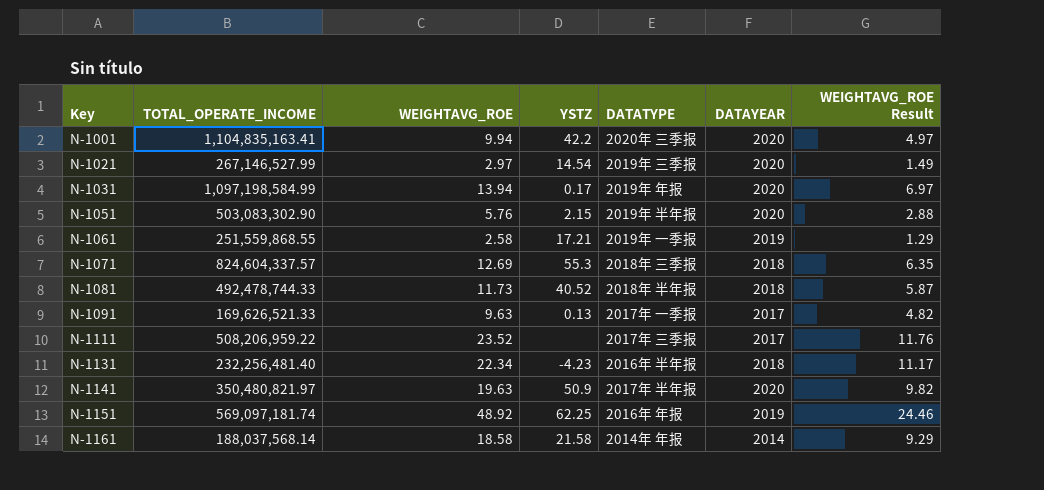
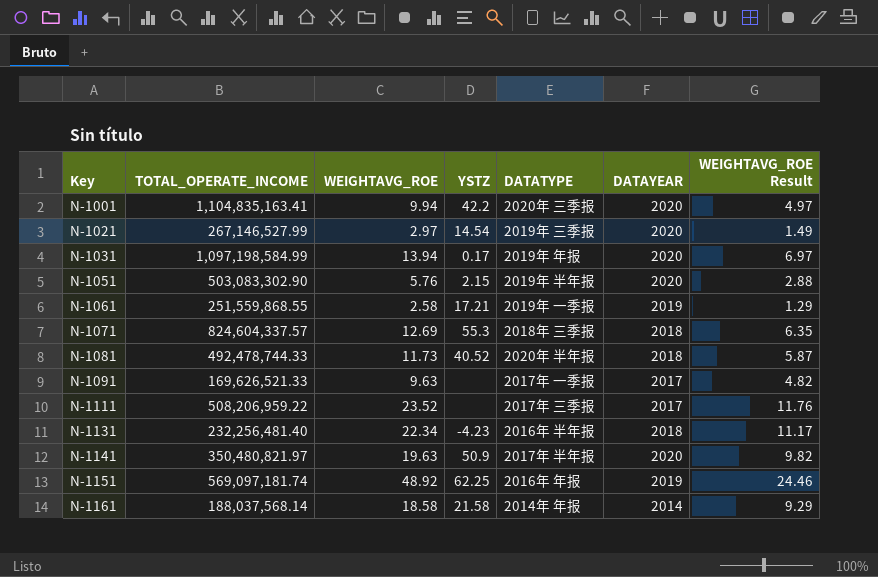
N-1081 | DATATYPE: 2018年 半年报 -> 2020年 半年报
N-1091 | YSTZ: 0.13 -> none

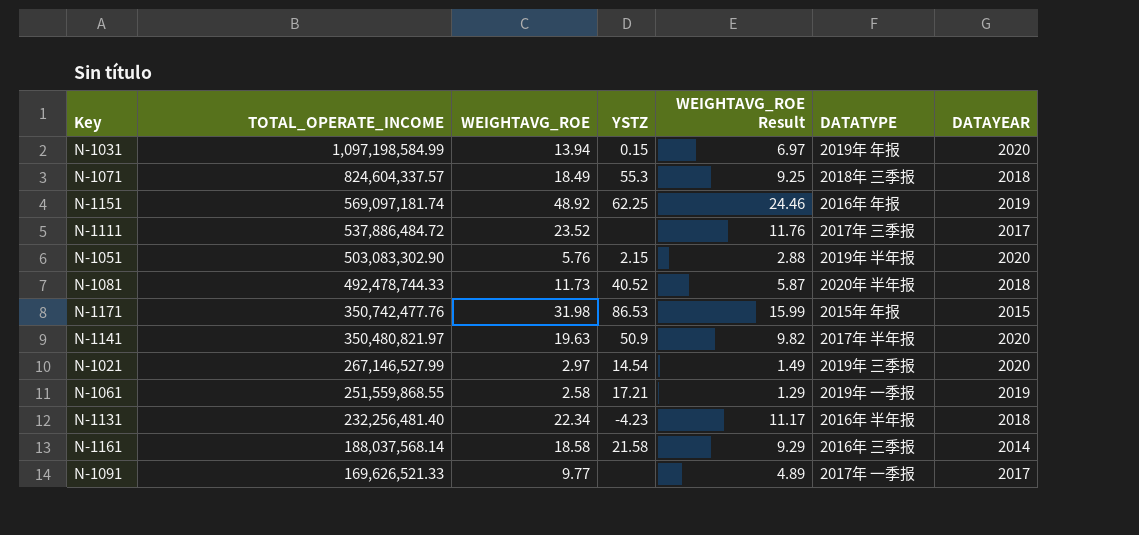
row order: Key ascending -> TOTAL_OPERATE_INCOME descending
column WEIGHTAVG_ROE Result | position: 7 -> 5
row N-1001: 1,104,835,163.41 | 9.94 | 42.2 | 2020年 三季报 | 2020 | 4.97 -> none
N-1031 | YSTZ: 0.17 -> 0.15
N-1071 | WEIGHTAVG_ROE: 12.69 -> 18.49
N-1071 | WEIGHTAVG_ROE Result: 6.35 -> 9.25
N-1111 | TOTAL_OPERATE_INCOME: 508,206,959.22 -> 537,886,484.72
row N-1171: none -> 350,742,477.76 | 31.98 | 86.53 | 15.99 | 2015年 年报 | 2015
N-1161 | DATATYPE: 2014年 年报 -> 2016年 三季报
N-1091 | WEIGHTAVG_ROE: 9.63 -> 9.77
N-1091 | WEIGHTAVG_ROE Result: 4.82 -> 4.89

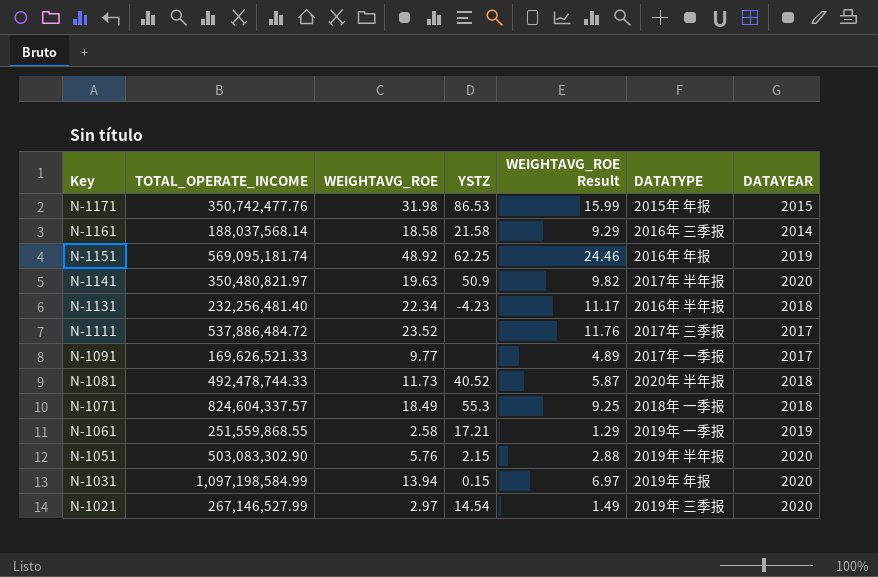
row order: TOTAL_OPERATE_INCOME descending -> Key descending
N-1151 | TOTAL_OPERATE_INCOME: 569,097,181.74 -> 569,095,181.74
N-1071 | DATATYPE: 2018年 三季报 -> 2018年 一季报

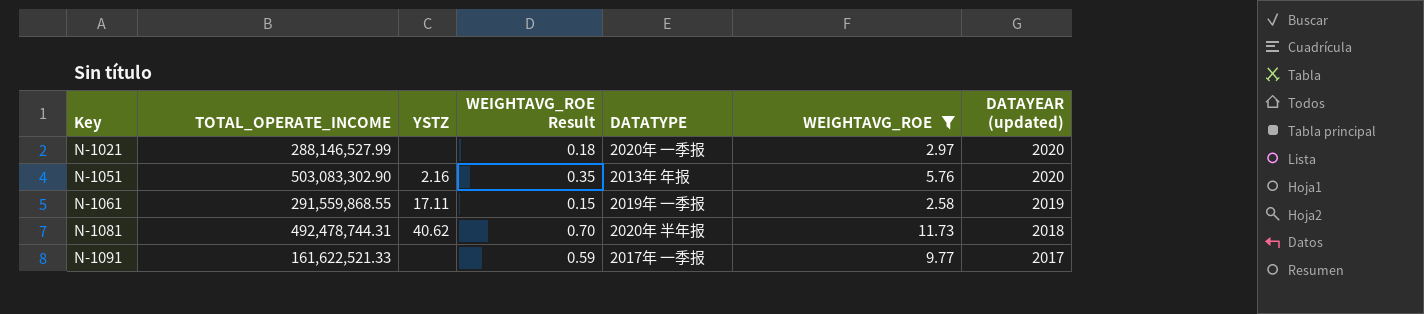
filter: none -> WEIGHTAVG_ROE <= 11.73
row order: Key descending -> Key ascending
column WEIGHTAVG_ROE Result | formula: [WEIGHTAVG_ROE] * 0.5 -> [WEIGHTAVG_ROE] * 0.06
column WEIGHTAVG_ROE | position: 3 -> 6
column name: DATAYEAR -> DATAYEAR (updated)
N-1021 | TOTAL_OPERATE_INCOME: 267,146,527.99 -> 288,146,527.99
N-1021 | YSTZ: 14.54 -> none
N-1021 | DATATYPE: 2019年 三季报 -> 2020年 一季报
N-1051 | YSTZ: 2.15 -> 2.16
N-1051 | DATATYPE: 2019年 半年报 -> 2013年 年报
N-1061 | TOTAL_OPERATE_INCOME: 251,559,868.55 -> 291,559,868.55
N-1061 | YSTZ: 17.21 -> 17.11
N-1081 | TOTAL_OPERATE_INCOME: 492,478,744.33 -> 492,478,744.31
N-1081 | YSTZ: 40.52 -> 40.62
N-1091 | TOTAL_OPERATE_INCOME: 169,626,521.33 -> 161,622,521.33

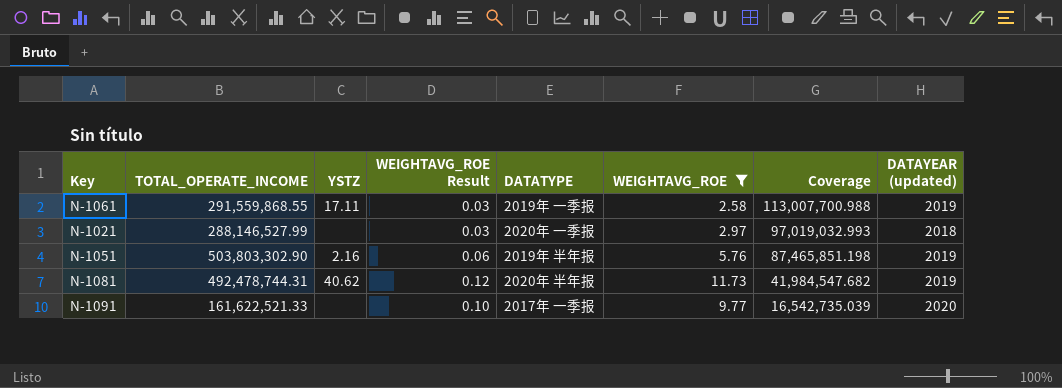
row order: Key ascending -> Coverage descending
column WEIGHTAVG_ROE Result | formula: [WEIGHTAVG_ROE] * 0.06 -> [WEIGHTAVG_ROE] * 0.01
column Coverage | formula: none -> [TOTAL_OPERATE_INCOME] / [WEIGHTAVG_ROE]
N-1021 | DATAYEAR (updated): 2020 -> 2018
N-1051 | TOTAL_OPERATE_INCOME: 503,083,302.90 -> 503,803,302.90
N-1051 | DATATYPE: 2013年 年报 -> 2019年 半年报
N-1051 | DATAYEAR (updated): 2020 -> 2019
N-1081 | DATAYEAR (updated): 2018 -> 2019
N-1091 | DATAYEAR (updated): 2017 -> 2020

